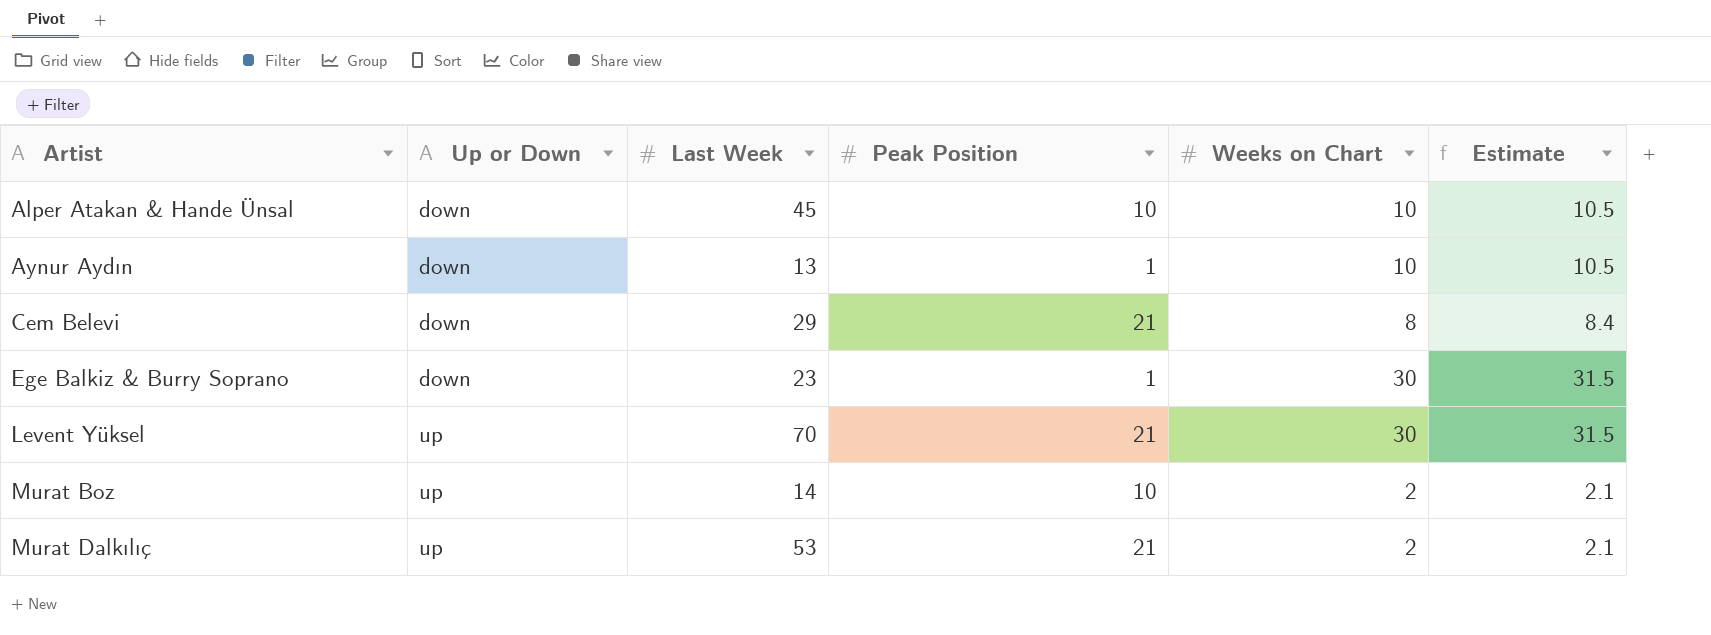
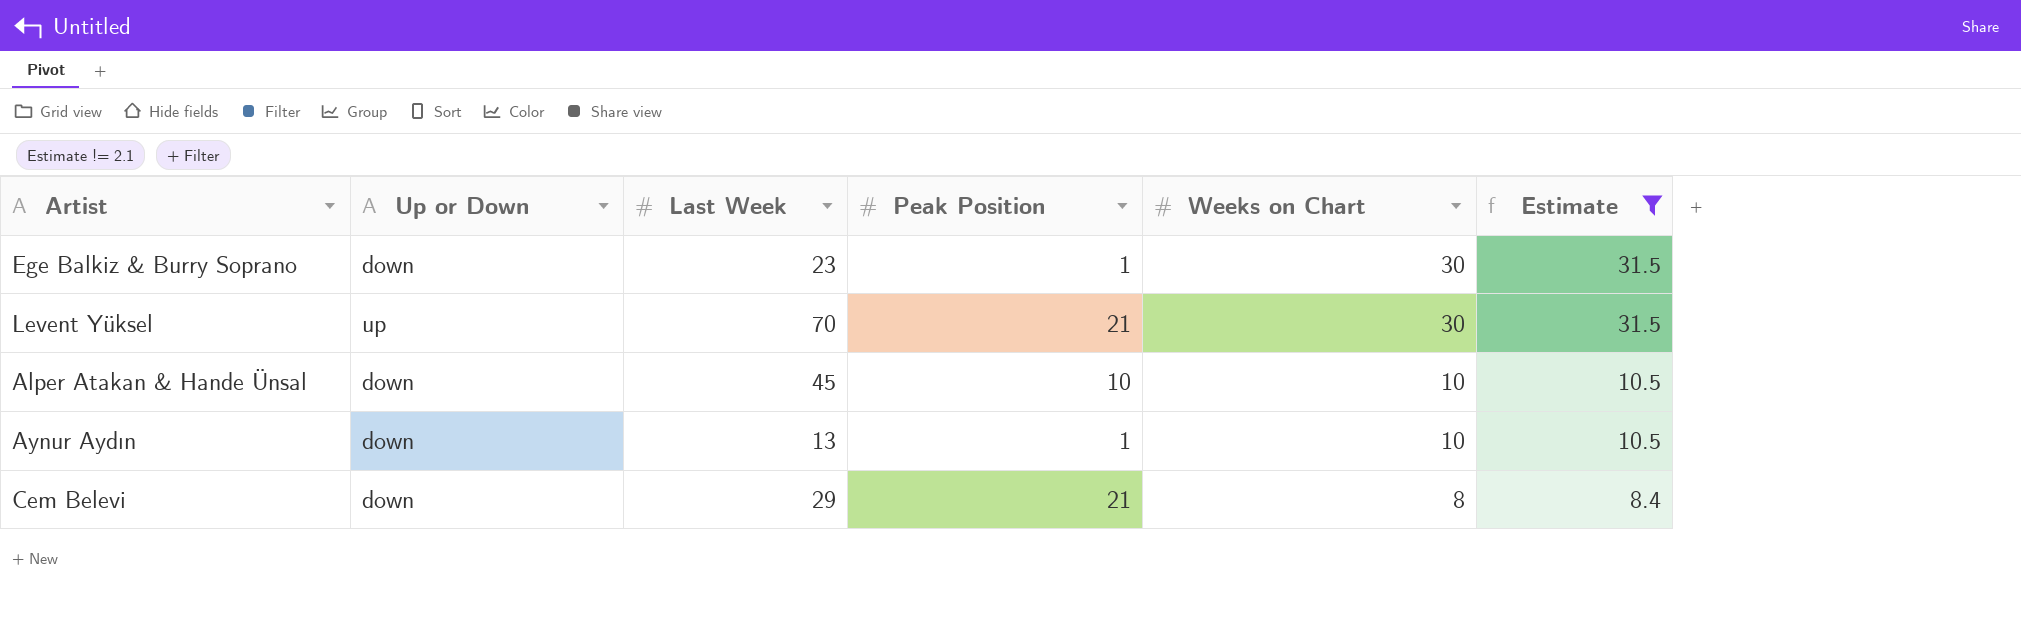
filter: none -> Estimate != 2.1
row order: Artist ascending -> Weeks on Chart descending

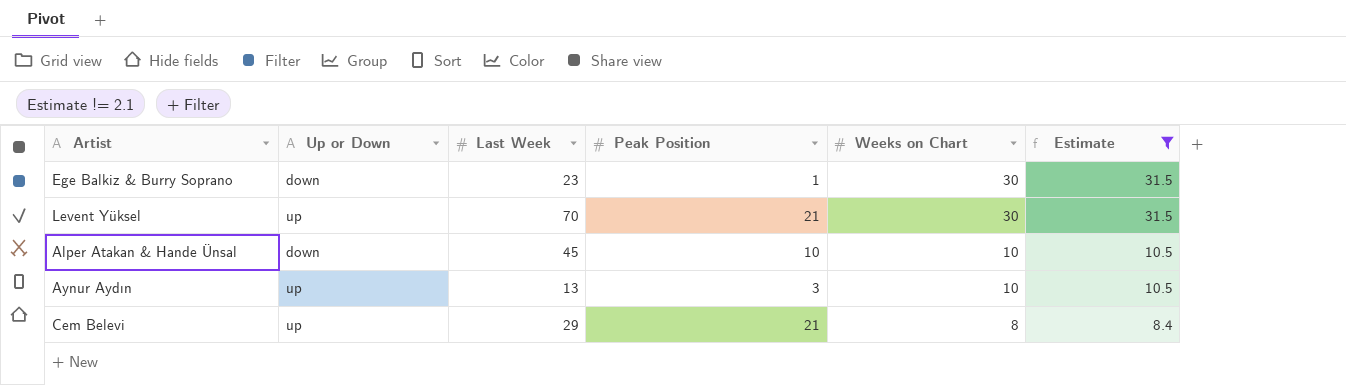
Aynur Aydın | Up or Down: down -> up
Aynur Aydın | Peak Position: 1 -> 3
Cem Belevi | Up or Down: down -> up

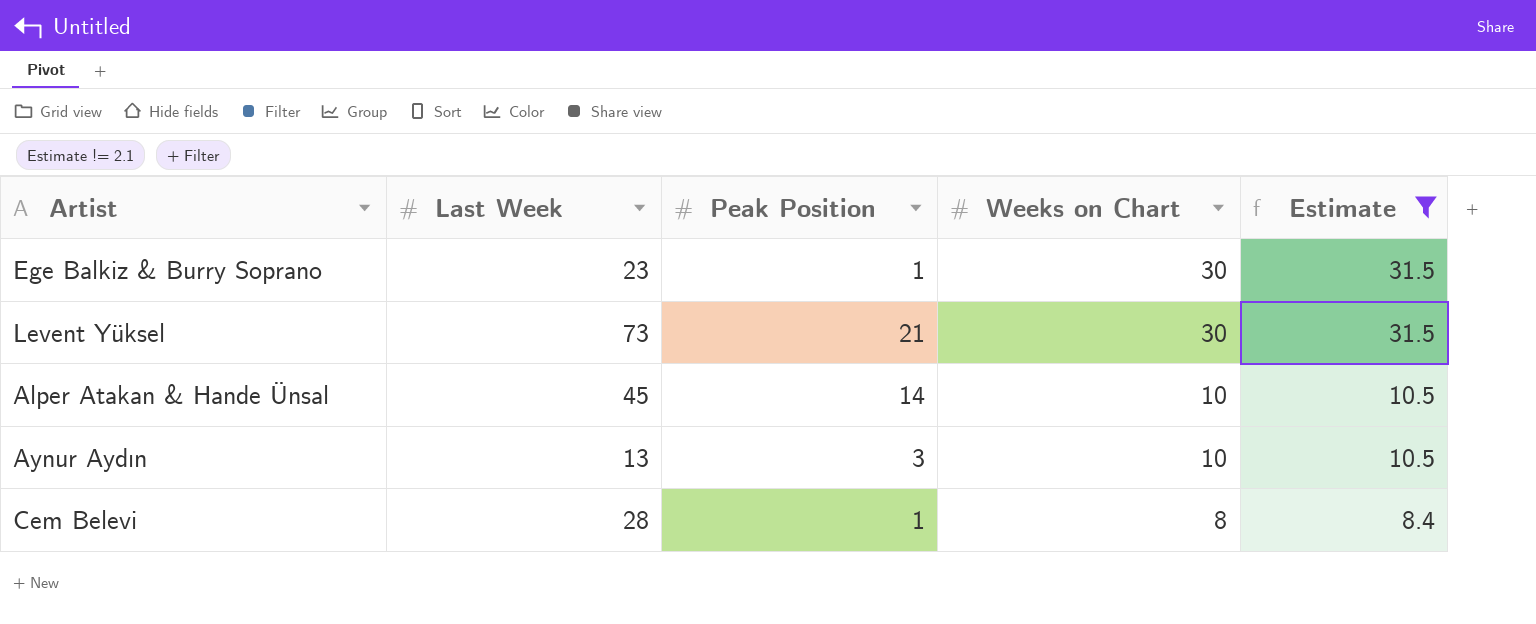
column Up or Down | position: 2 -> none
Levent Yüksel | Last Week: 70 -> 73
Alper Atakan & Hande Ünsal | Peak Position: 10 -> 14
Cem Belevi | Last Week: 29 -> 28
Cem Belevi | Peak Position: 21 -> 1

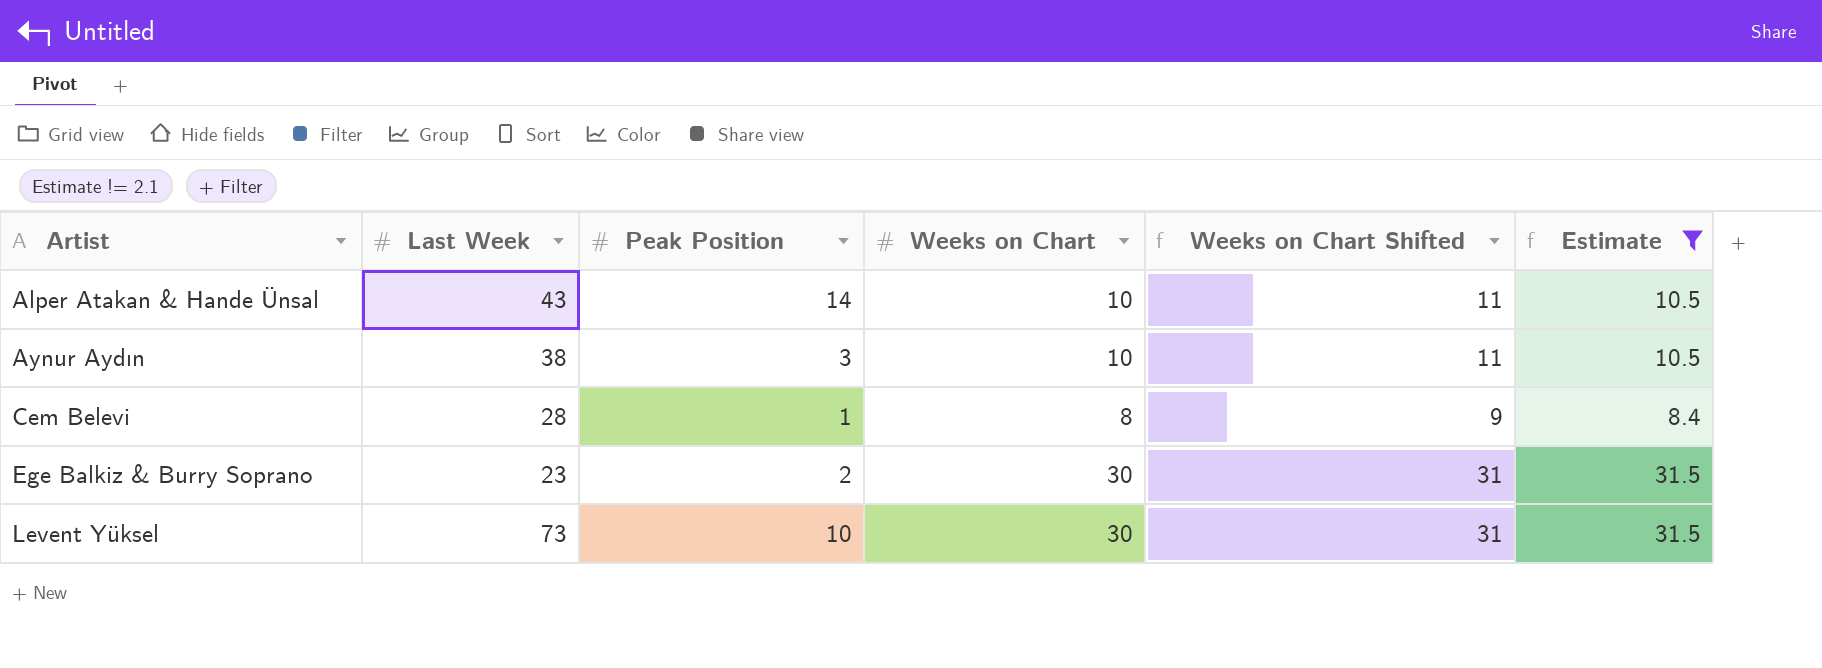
row order: Weeks on Chart descending -> Artist ascending
column Weeks on Chart Shifted | formula: none -> [Weeks on Chart] + 1
Alper Atakan & Hande Ünsal | Last Week: 45 -> 43
Aynur Aydın | Last Week: 13 -> 38
Ege Balkiz & Burry Soprano | Peak Position: 1 -> 2
Levent Yüksel | Peak Position: 21 -> 10

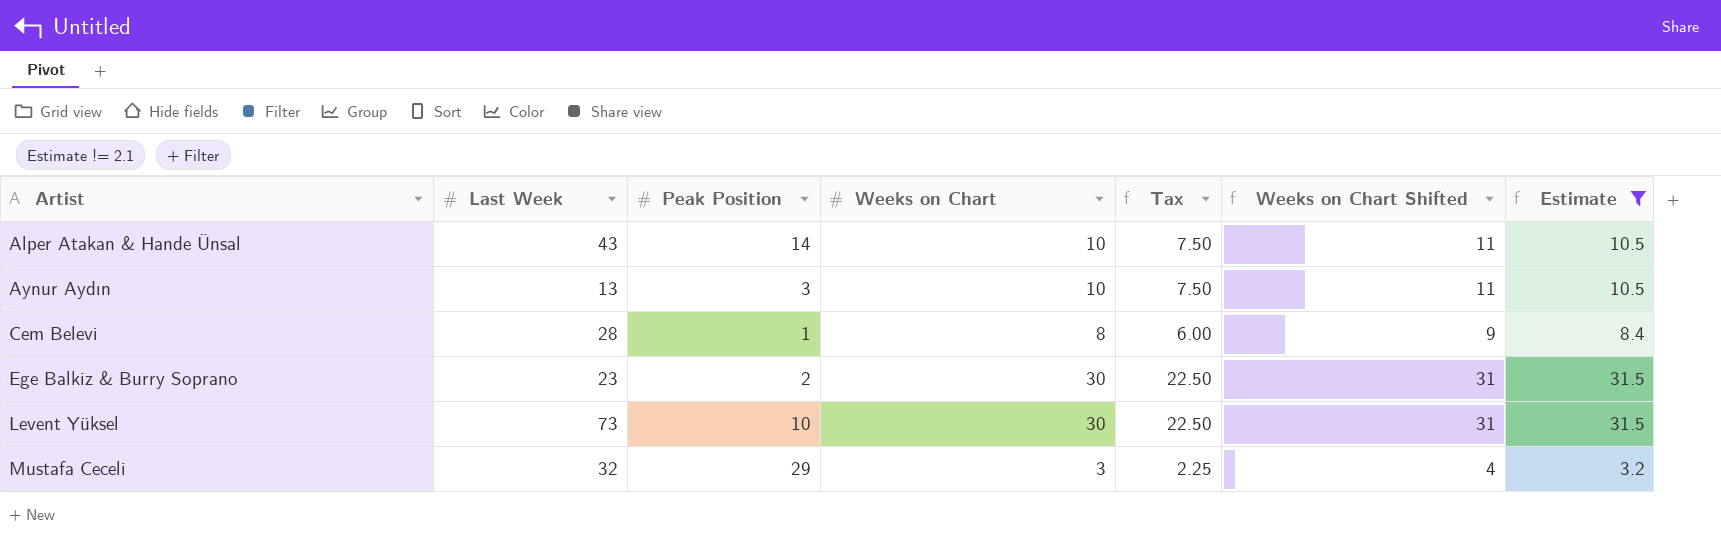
column Tax | formula: none -> [Weeks on Chart] * 0.75
Aynur Aydın | Last Week: 38 -> 13
row Mustafa Ceceli: none -> 32 | 29 | 3 | 2.25 | 4 | 3.2

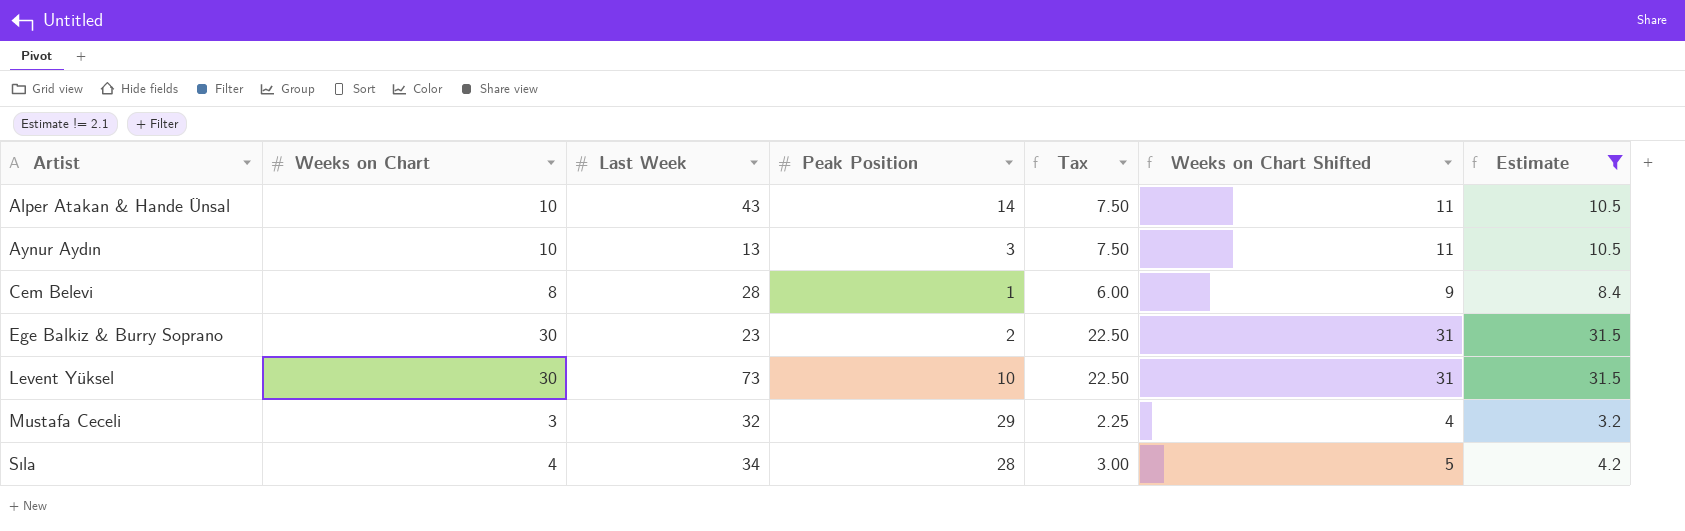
column Weeks on Chart | position: 4 -> 2
row Sıla: none -> 4 | 34 | 28 | 3.00 | 5 | 4.2

